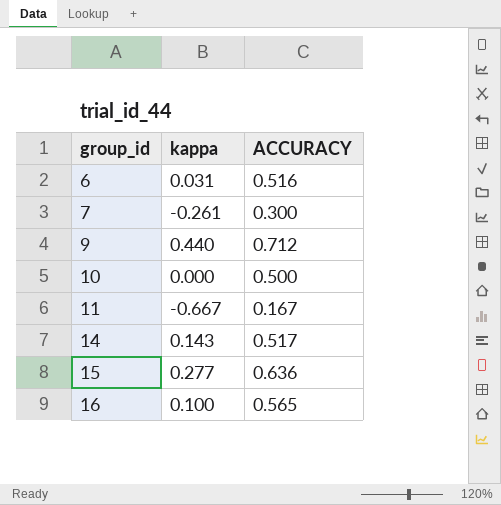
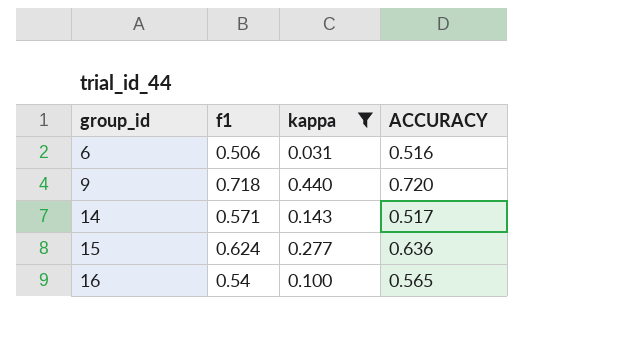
filter: none -> kappa >= 0.031
column f1 | position: none -> 2
9 | ACCURACY: 0.712 -> 0.720

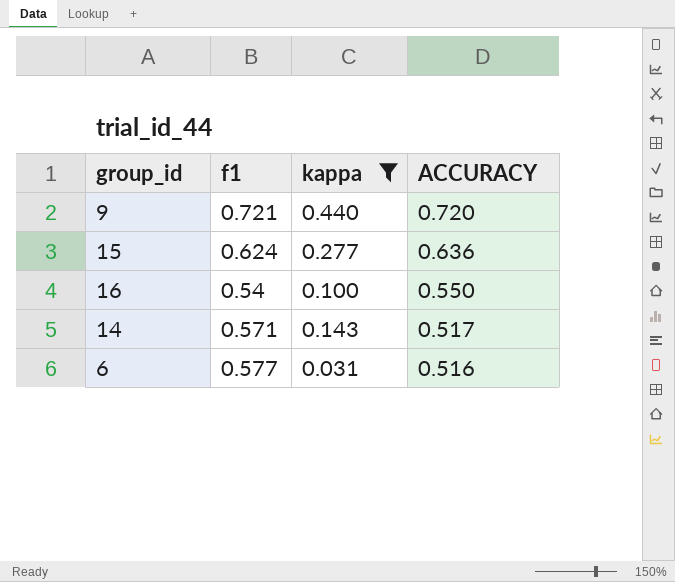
row order: group_id ascending -> ACCURACY descending
9 | f1: 0.718 -> 0.721
16 | ACCURACY: 0.565 -> 0.550
6 | f1: 0.506 -> 0.577

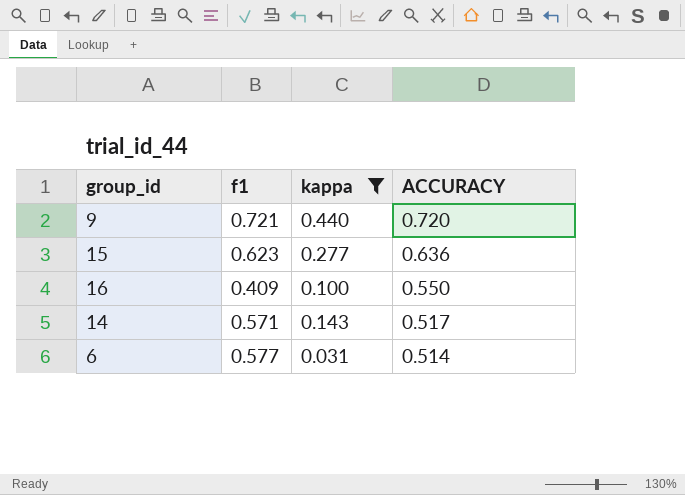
15 | f1: 0.624 -> 0.623
16 | f1: 0.54 -> 0.409
6 | ACCURACY: 0.516 -> 0.514

